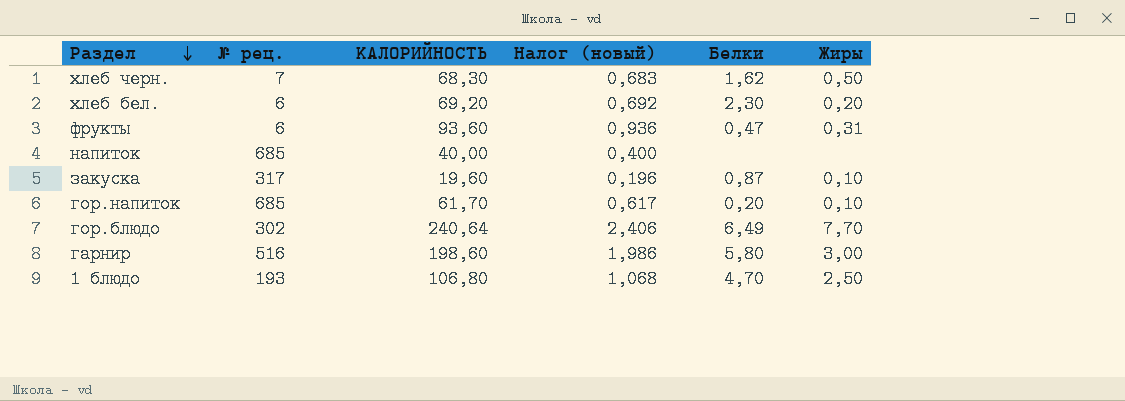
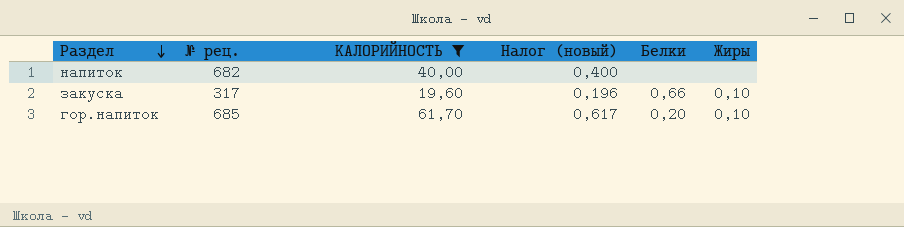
filter: none -> КАЛОРИЙНОСТЬ <= 61,70
напиток | № рец.: 685 -> 682
закуска | Белки: 0,87 -> 0,66

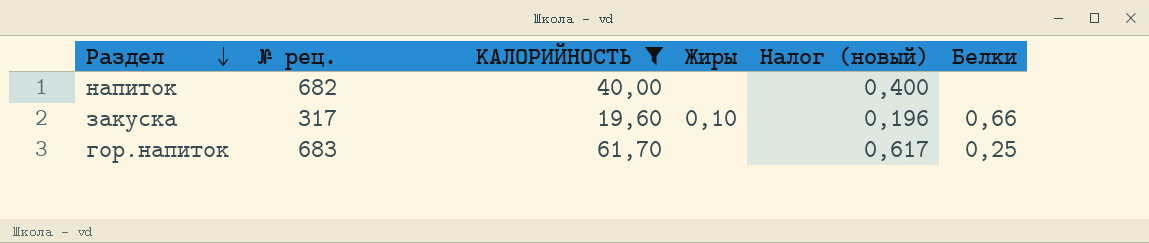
column Жиры | position: 6 -> 4
гор.напиток | № рец.: 685 -> 683
гор.напиток | Жиры: 0,10 -> none
гор.напиток | Белки: 0,20 -> 0,25

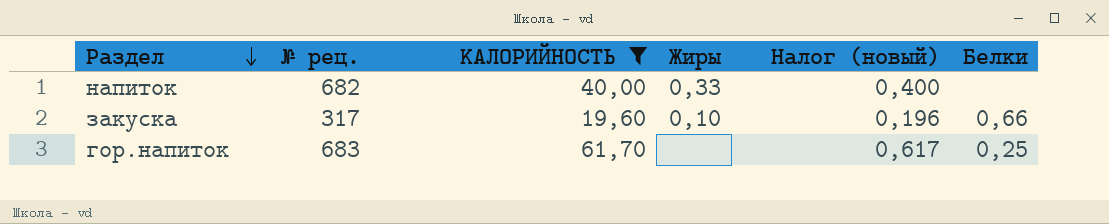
напиток | Жиры: none -> 0,33

